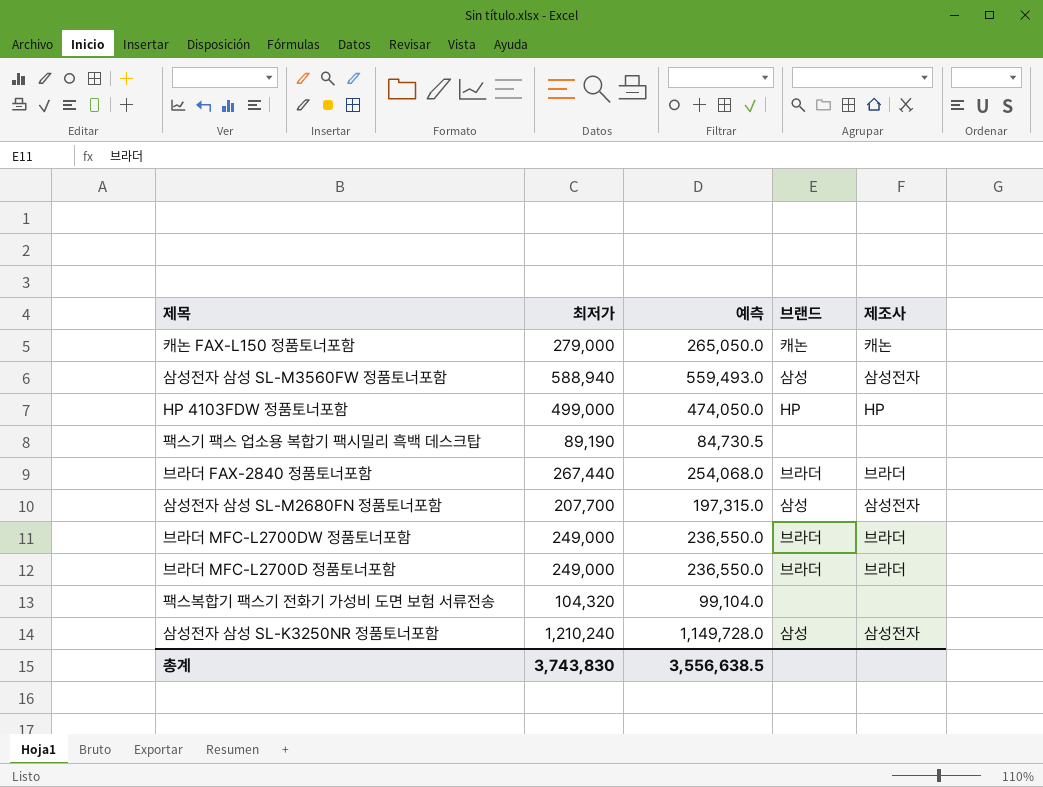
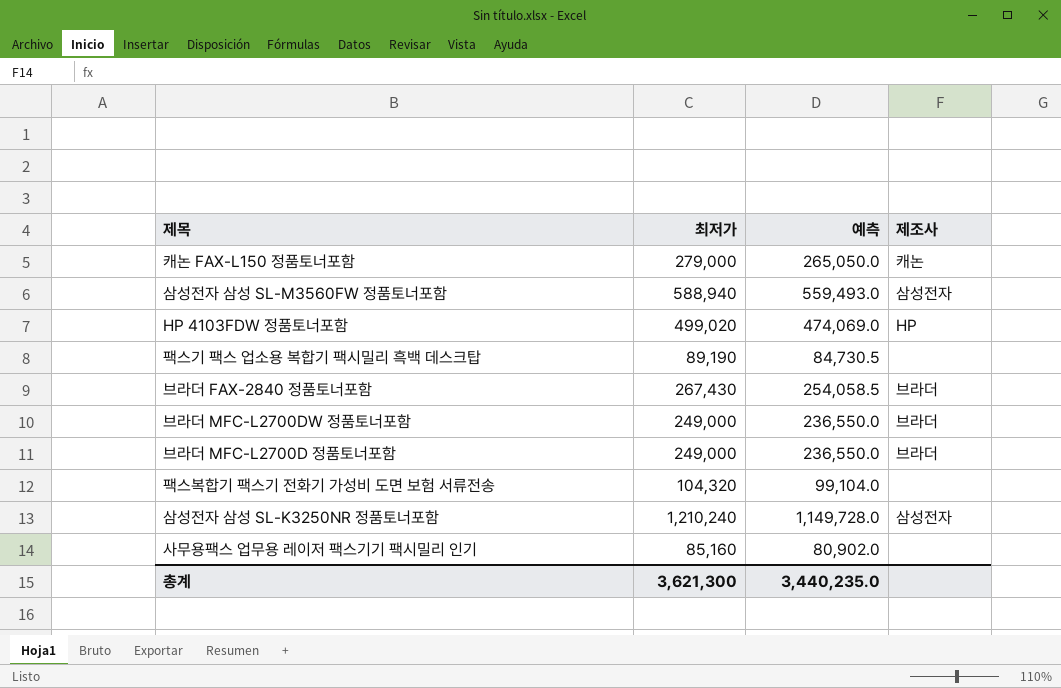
column 브랜드 | position: 4 -> none
row 삼성전자 삼성 SL-M2680FN 정품토너포함: 207,700 | 197,315.0 | 삼성 | 삼성전자 -> none
HP 4103FDW 정품토너포함 | 최저가: 499,000 -> 499,020
HP 4103FDW 정품토너포함 | 예측: 474,050.0 -> 474,069.0
브라더 FAX-2840 정품토너포함 | 최저가: 267,440 -> 267,430
브라더 FAX-2840 정품토너포함 | 예측: 254,068.0 -> 254,058.5
row 사무용팩스 업무용 레이저 팩스기기 팩시밀리 인기: none -> 85,160 | 80,902.0 | none
총계 | 최저가: 3,743,830 -> 3,621,300
총계 | 예측: 3,556,638.5 -> 3,440,235.0

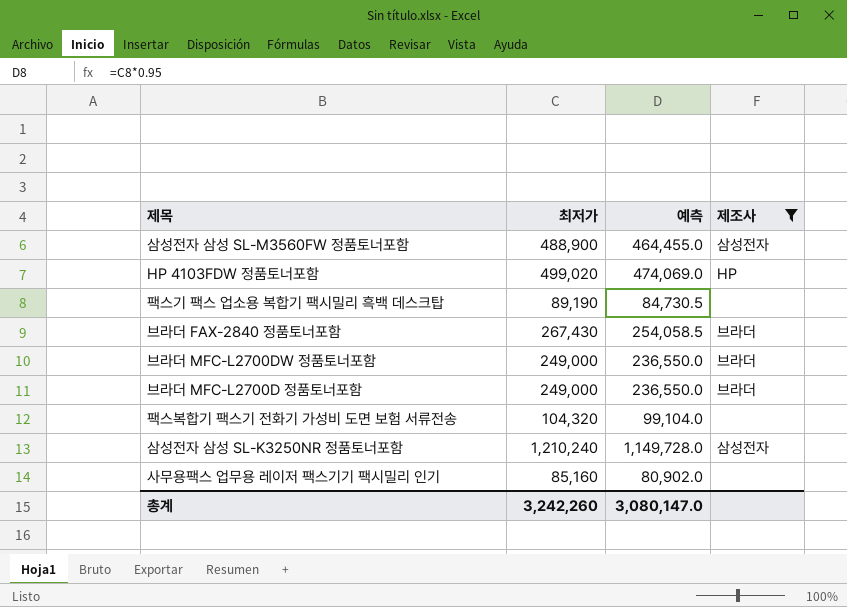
filter: none -> 제조사 != 캐논
삼성전자 삼성 SL-M3560FW 정품토너포함 | 최저가: 588,940 -> 488,900
삼성전자 삼성 SL-M3560FW 정품토너포함 | 예측: 559,493.0 -> 464,455.0
총계 | 최저가: 3,621,300 -> 3,242,260
총계 | 예측: 3,440,235.0 -> 3,080,147.0

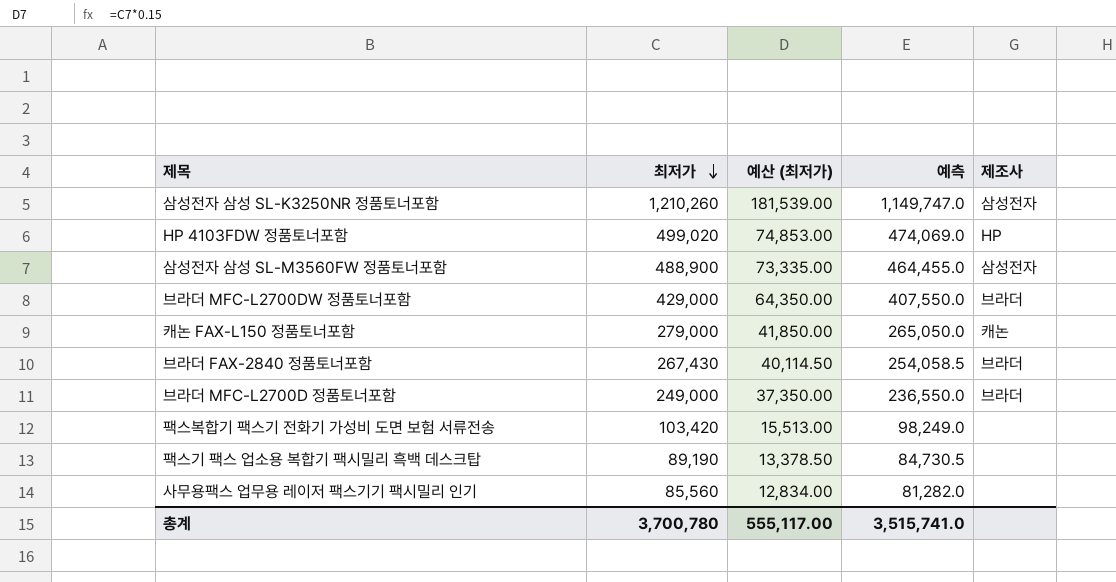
filter: 제조사 != 캐논 -> none
row order: none -> 최저가 descending
column 예산 (최저가) | formula: none -> [최저가] * 0.15
삼성전자 삼성 SL-K3250NR 정품토너포함 | 최저가: 1,210,240 -> 1,210,260
삼성전자 삼성 SL-K3250NR 정품토너포함 | 예측: 1,149,728.0 -> 1,149,747.0
브라더 MFC-L2700DW 정품토너포함 | 최저가: 249,000 -> 429,000
브라더 MFC-L2700DW 정품토너포함 | 예측: 236,550.0 -> 407,550.0
팩스복합기 팩스기 전화기 가성비 도면 보험 서류전송 | 최저가: 104,320 -> 103,420
팩스복합기 팩스기 전화기 가성비 도면 보험 서류전송 | 예측: 99,104.0 -> 98,249.0
사무용팩스 업무용 레이저 팩스기기 팩시밀리 인기 | 최저가: 85,160 -> 85,560
사무용팩스 업무용 레이저 팩스기기 팩시밀리 인기 | 예측: 80,902.0 -> 81,282.0
총계 | 최저가: 3,242,260 -> 3,700,780
총계 | 예측: 3,080,147.0 -> 3,515,741.0

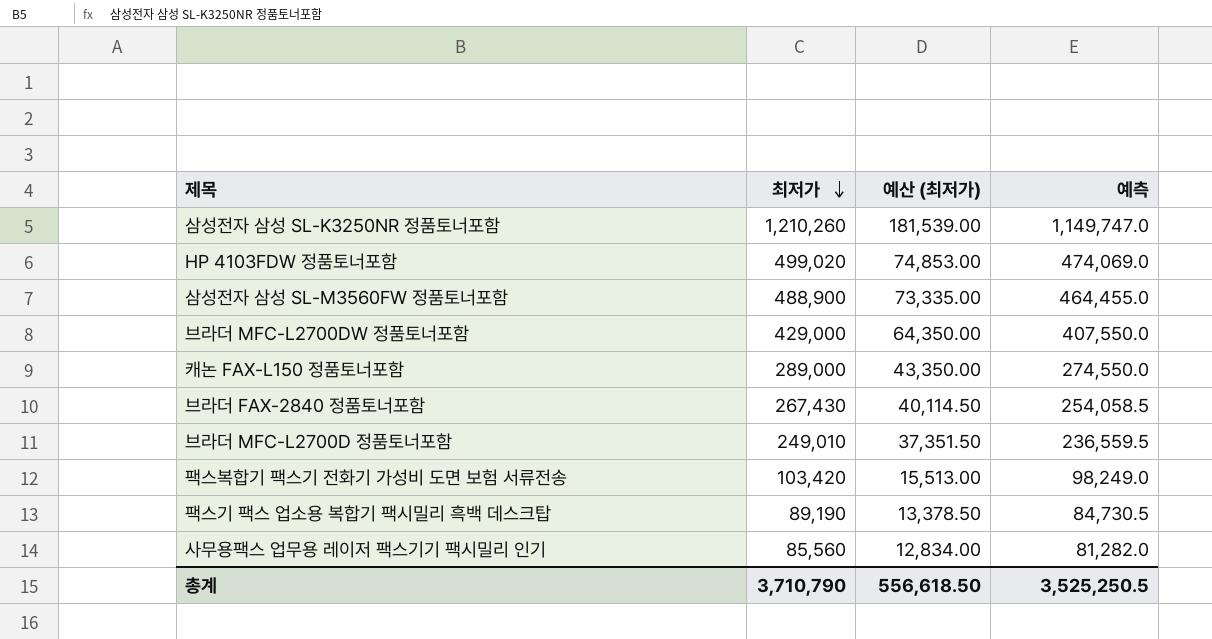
column 제조사 | position: 5 -> none
캐논 FAX-L150 정품토너포함 | 최저가: 279,000 -> 289,000
캐논 FAX-L150 정품토너포함 | 예산 (최저가): 41,850.00 -> 43,350.00
캐논 FAX-L150 정품토너포함 | 예측: 265,050.0 -> 274,550.0
브라더 MFC-L2700D 정품토너포함 | 최저가: 249,000 -> 249,010
브라더 MFC-L2700D 정품토너포함 | 예산 (최저가): 37,350.00 -> 37,351.50
브라더 MFC-L2700D 정품토너포함 | 예측: 236,550.0 -> 236,559.5
총계 | 최저가: 3,700,780 -> 3,710,790
총계 | 예산 (최저가): 555,117.00 -> 556,618.50
총계 | 예측: 3,515,741.0 -> 3,525,250.5

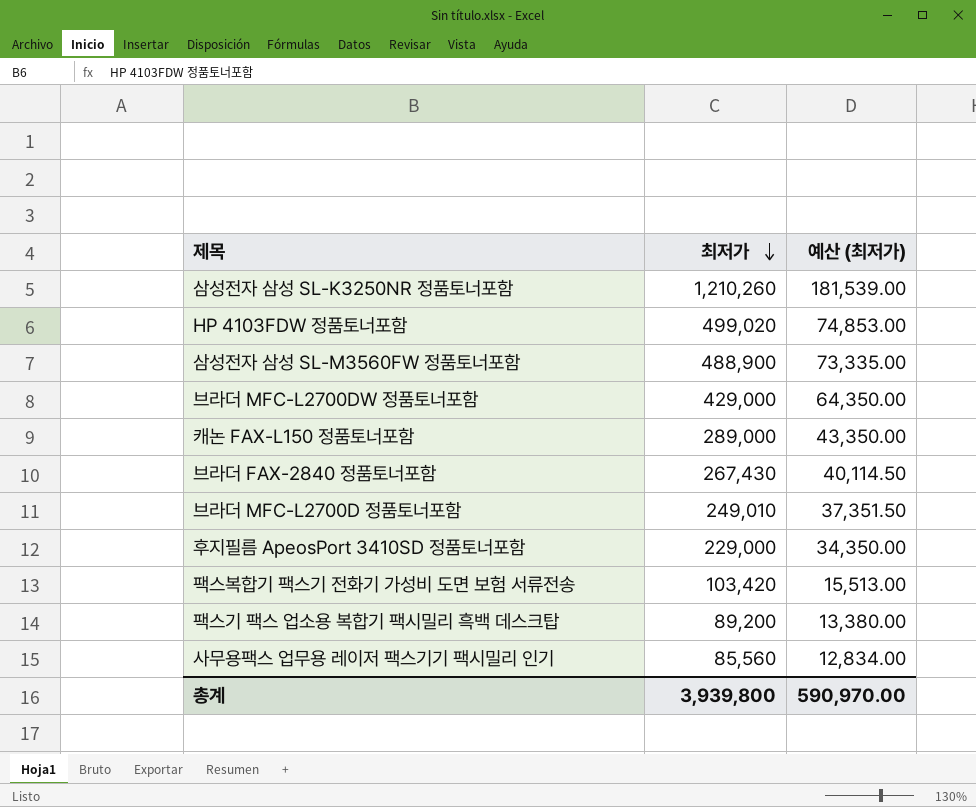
column 예측 | formula: [최저가] * 0.95 -> none
row 후지필름 ApeosPort 3410SD 정품토너포함: none -> 229,000 | 34,350.00
팩스기 팩스 업소용 복합기 팩시밀리 흑백 데스크탑 | 최저가: 89,190 -> 89,200
팩스기 팩스 업소용 복합기 팩시밀리 흑백 데스크탑 | 예산 (최저가): 13,378.50 -> 13,380.00
총계 | 최저가: 3,710,790 -> 3,939,800
총계 | 예산 (최저가): 556,618.50 -> 590,970.00

